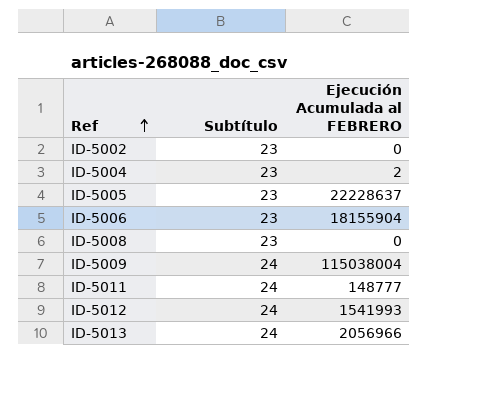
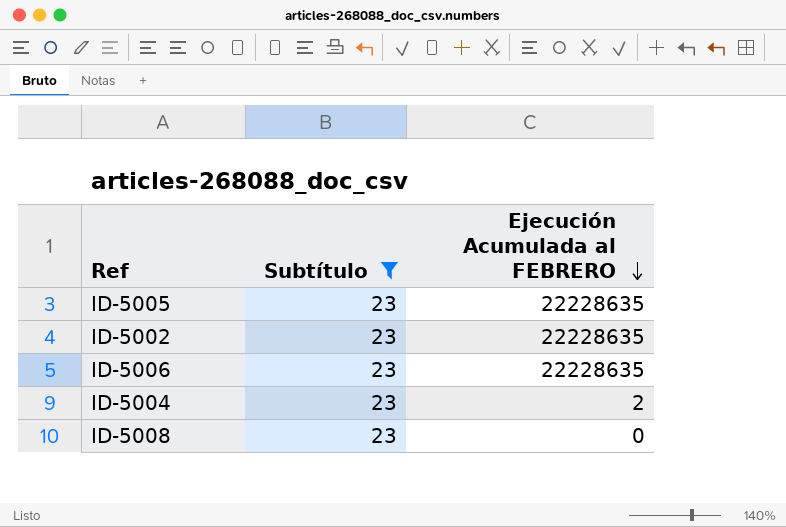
filter: none -> Subtítulo = 23
row order: Ref ascending -> Ejecución Acumulada al FEBRERO descending
ID-5005 | Ejecución Acumulada al FEBRERO: 22228637 -> 22228635
ID-5002 | Ejecución Acumulada al FEBRERO: 0 -> 22228635
ID-5006 | Ejecución Acumulada al FEBRERO: 18155904 -> 22228635

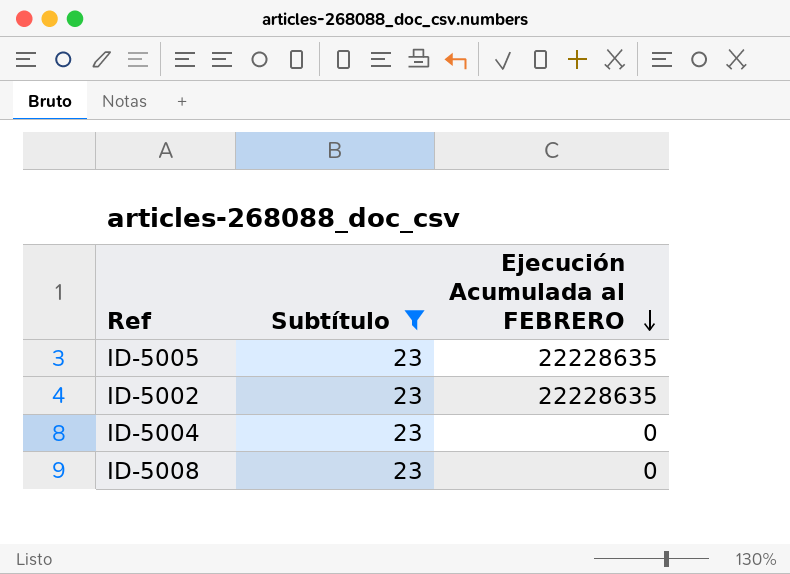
row ID-5006: 23 | 22228635 -> none
ID-5004 | Ejecución Acumulada al FEBRERO: 2 -> 0

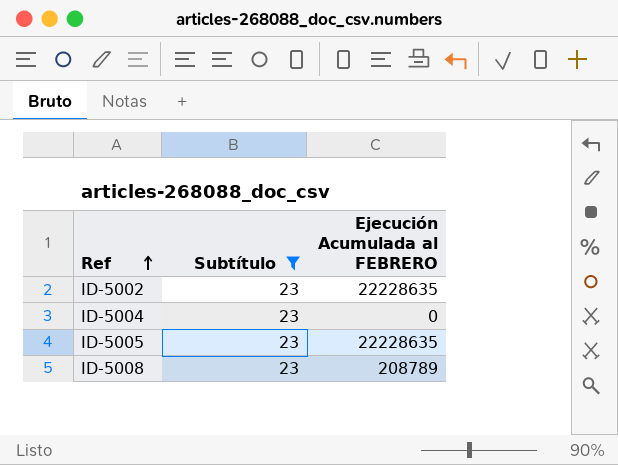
row order: Ejecución Acumulada al FEBRERO descending -> Ref ascending
ID-5008 | Ejecución Acumulada al FEBRERO: 0 -> 208789

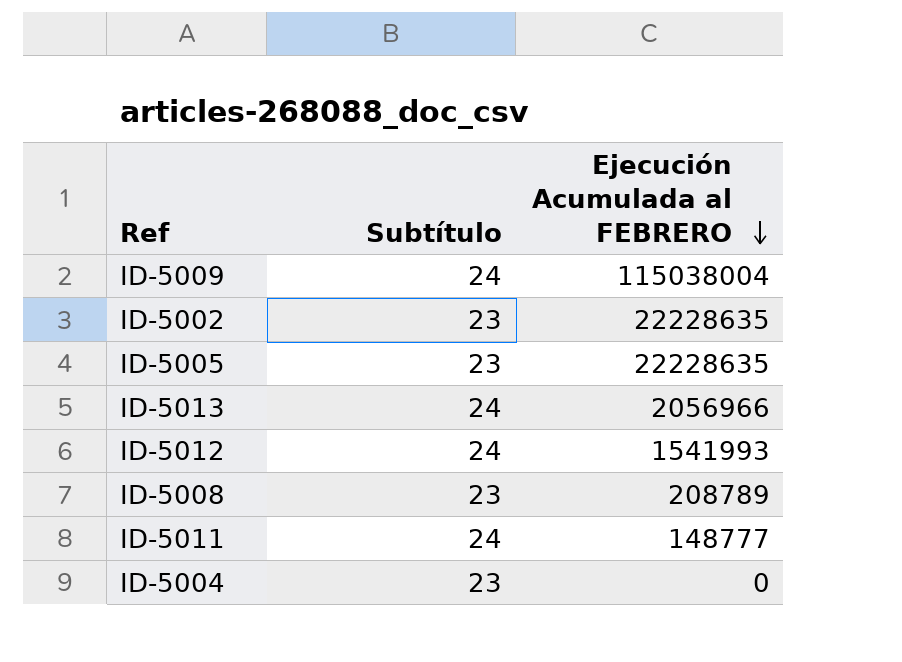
filter: Subtítulo = 23 -> none
row order: Ref ascending -> Ejecución Acumulada al FEBRERO descending

